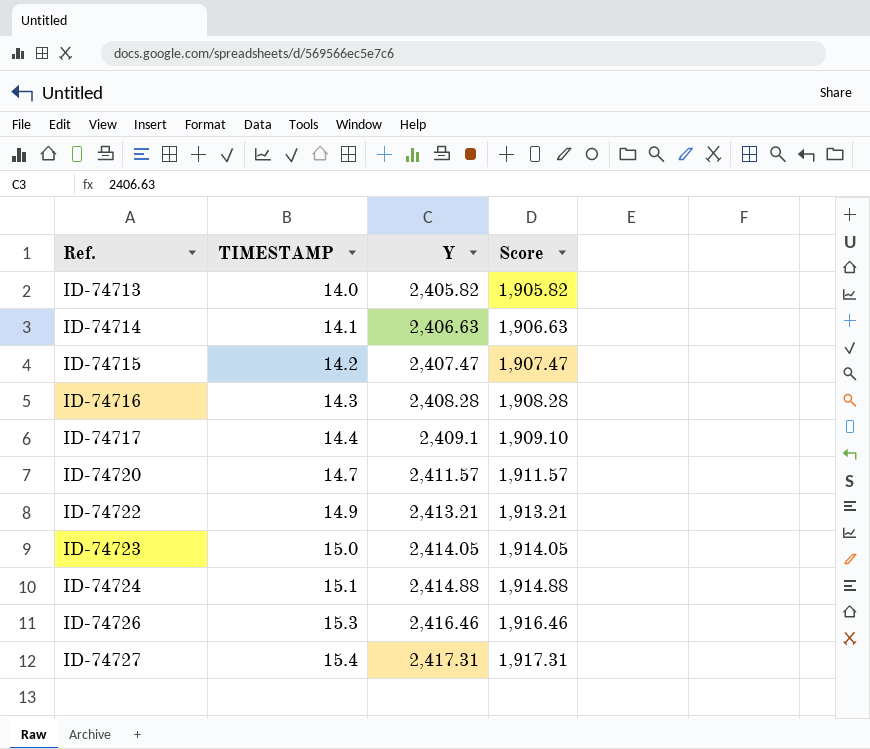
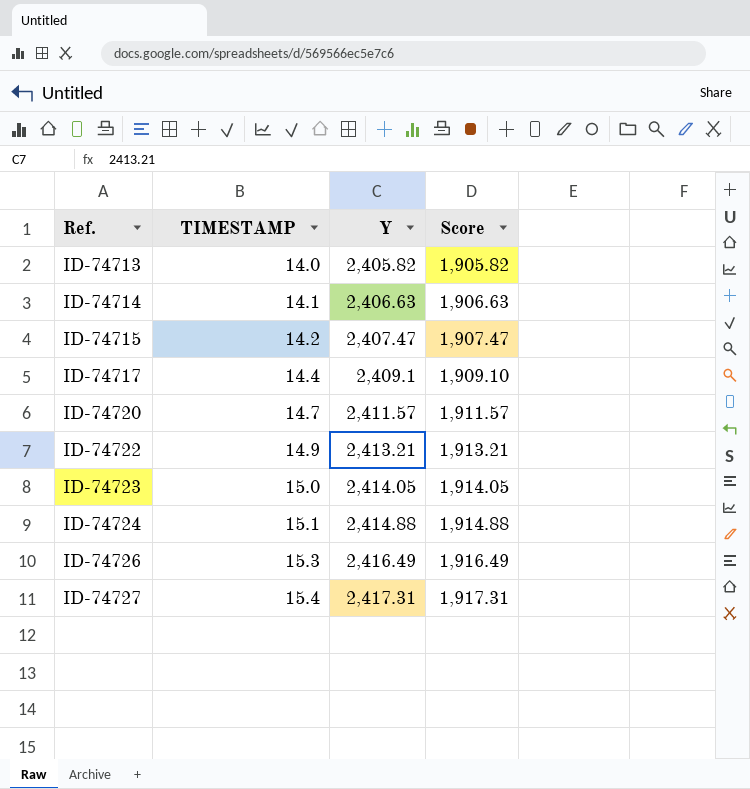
row ID-74716: 14.3 | 2,408.28 | 1,908.28 -> none
ID-74726 | Y: 2,416.46 -> 2,416.49
ID-74726 | Score: 1,916.46 -> 1,916.49

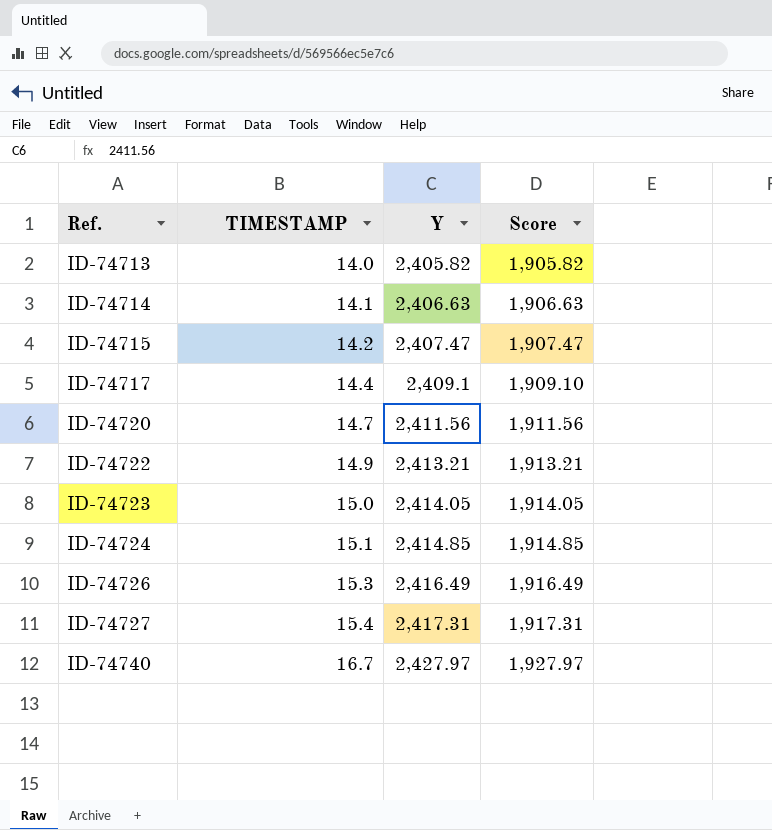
ID-74720 | Y: 2,411.57 -> 2,411.56
ID-74720 | Score: 1,911.57 -> 1,911.56
ID-74724 | Y: 2,414.88 -> 2,414.85
ID-74724 | Score: 1,914.88 -> 1,914.85
row ID-74740: none -> 16.7 | 2,427.97 | 1,927.97

